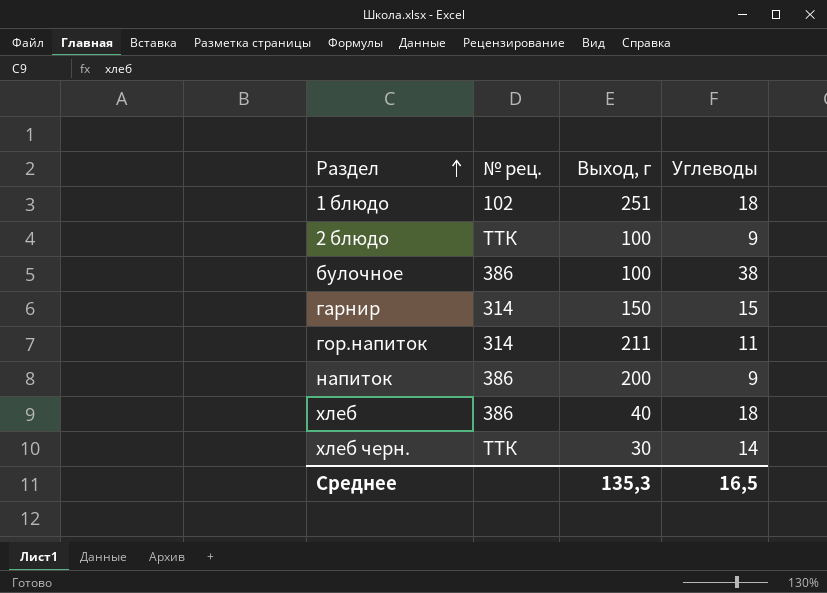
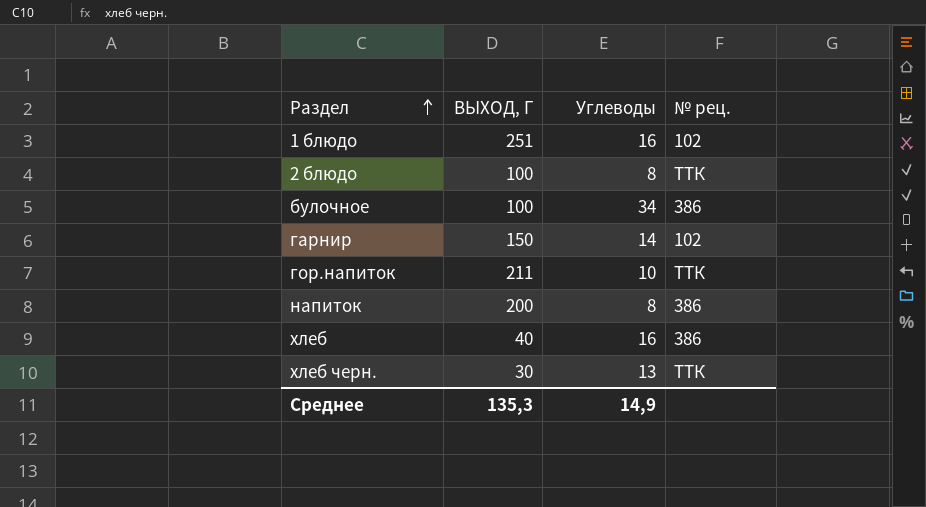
column name: Выход, г -> ВЫХОД, Г
column № рец. | position: 2 -> 4
1 блюдо | Углеводы: 18 -> 16
2 блюдо | Углеводы: 9 -> 8
булочное | Углеводы: 38 -> 34
гарнир | Углеводы: 15 -> 14
гарнир | № рец.: 314 -> 102
гор.напиток | Углеводы: 11 -> 10
гор.напиток | № рец.: 314 -> ТТК
напиток | Углеводы: 9 -> 8
хлеб | Углеводы: 18 -> 16
хлеб черн. | Углеводы: 14 -> 13
Среднее | Углеводы: 16,5 -> 14,9

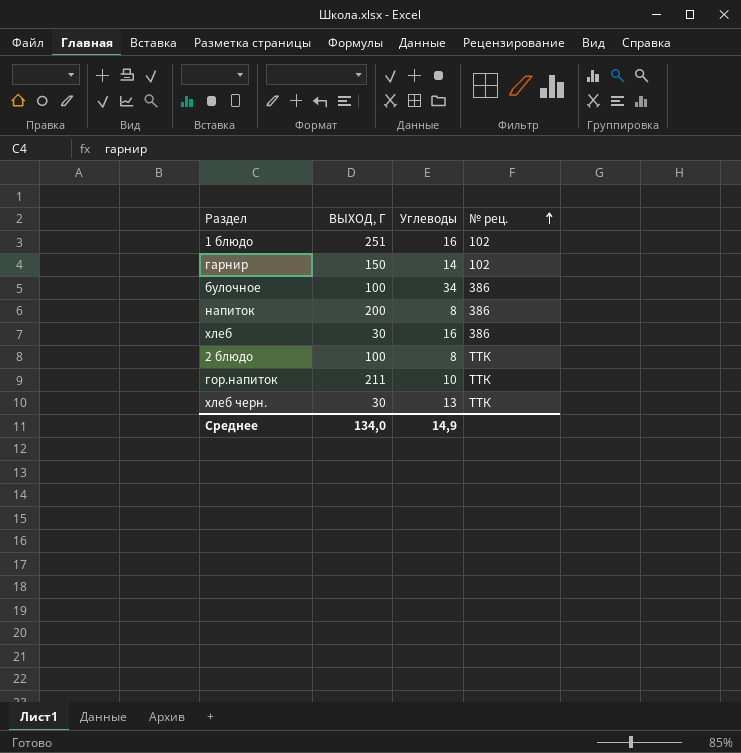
row order: Раздел ascending -> № рец. ascending
хлеб | ВЫХОД, Г: 40 -> 30
Среднее | ВЫХОД, Г: 135,3 -> 134,0

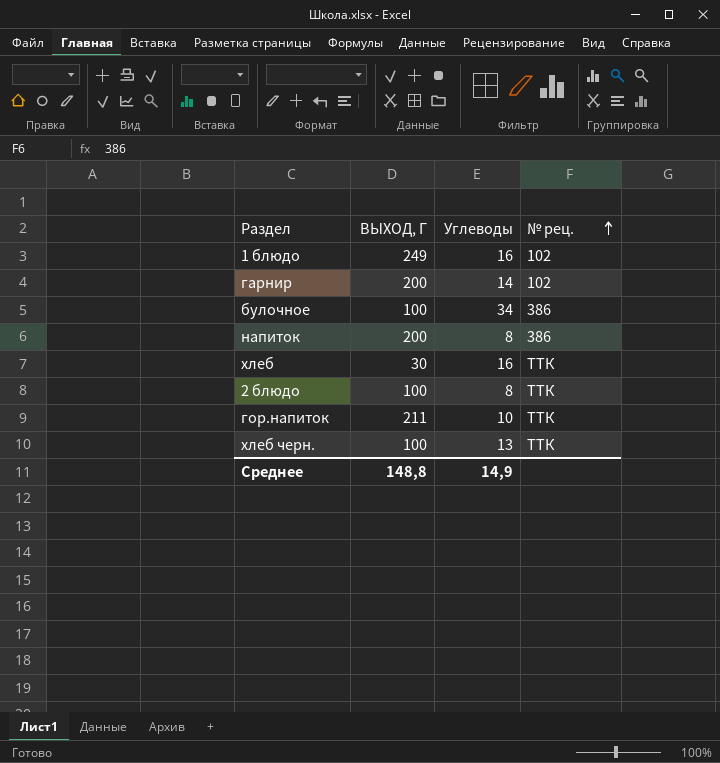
1 блюдо | ВЫХОД, Г: 251 -> 249
гарнир | ВЫХОД, Г: 150 -> 200
хлеб | № рец.: 386 -> ТТК
хлеб черн. | ВЫХОД, Г: 30 -> 100
Среднее | ВЫХОД, Г: 134,0 -> 148,8

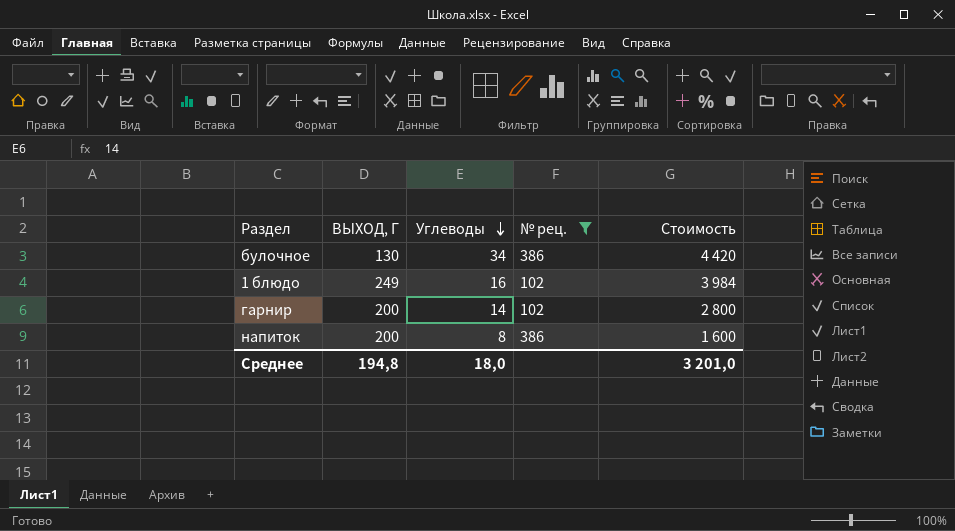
filter: none -> № рец. != ТТК
row order: № рец. ascending -> Углеводы descending
column Стоимость | formula: none -> [ВЫХОД, Г] * [Углеводы]
булочное | ВЫХОД, Г: 100 -> 130
Среднее | ВЫХОД, Г: 148,8 -> 194,8
Среднее | Углеводы: 14,9 -> 18,0

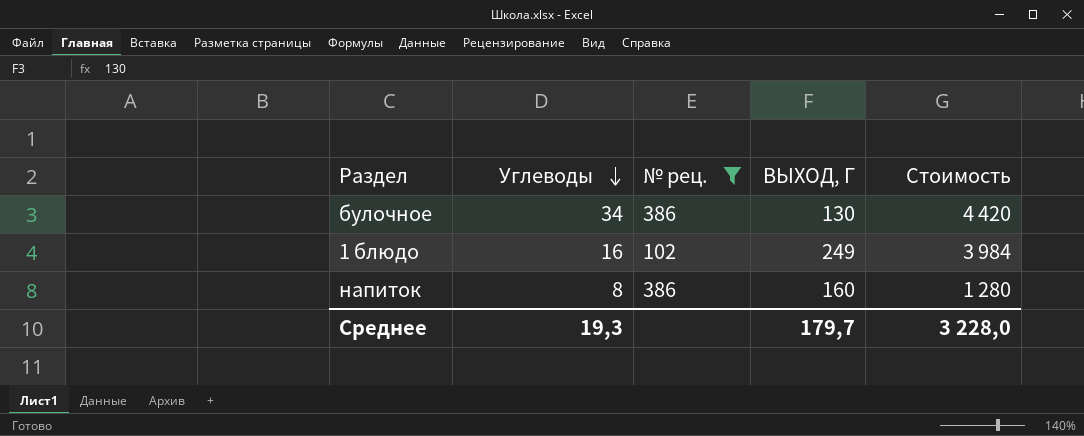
column ВЫХОД, Г | position: 2 -> 4
row гарнир: 200 | 14 | 102 | 2 800 -> none
напиток | ВЫХОД, Г: 200 -> 160
напиток | Стоимость: 1 600 -> 1 280
Среднее | Углеводы: 18,0 -> 19,3
Среднее | ВЫХОД, Г: 194,8 -> 179,7
Среднее | Стоимость: 3 201,0 -> 3 228,0

